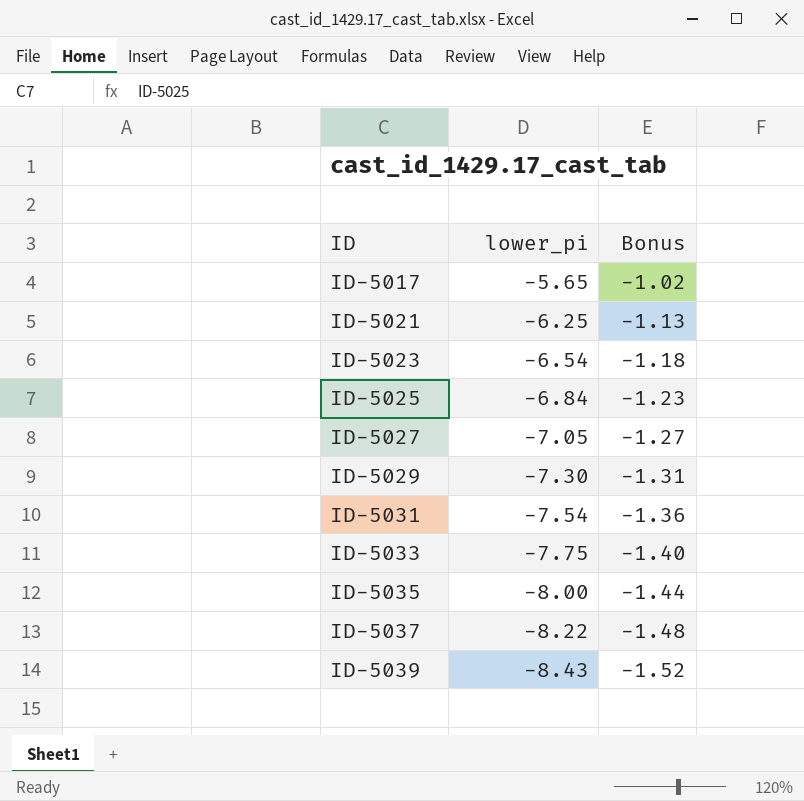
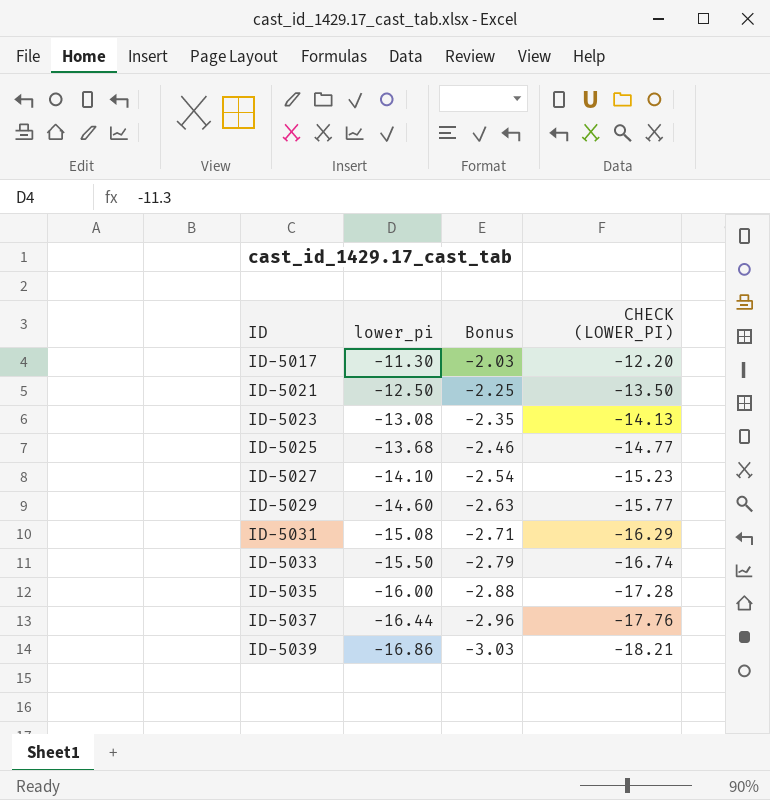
column CHECK (LOWER_PI) | formula: none -> [lower_pi] * 1.08
ID-5017 | lower_pi: -5.65 -> -11.30
ID-5017 | Bonus: -1.02 -> -2.03
ID-5021 | lower_pi: -6.25 -> -12.50
ID-5021 | Bonus: -1.13 -> -2.25
ID-5023 | lower_pi: -6.54 -> -13.08
ID-5023 | Bonus: -1.18 -> -2.35
ID-5025 | lower_pi: -6.84 -> -13.68
ID-5025 | Bonus: -1.23 -> -2.46
ID-5027 | lower_pi: -7.05 -> -14.10
ID-5027 | Bonus: -1.27 -> -2.54
ID-5029 | lower_pi: -7.30 -> -14.60
ID-5029 | Bonus: -1.31 -> -2.63
ID-5031 | lower_pi: -7.54 -> -15.08
ID-5031 | Bonus: -1.36 -> -2.71
ID-5033 | lower_pi: -7.75 -> -15.50
ID-5033 | Bonus: -1.40 -> -2.79
ID-5035 | lower_pi: -8.00 -> -16.00
ID-5035 | Bonus: -1.44 -> -2.88
ID-5037 | lower_pi: -8.22 -> -16.44
ID-5037 | Bonus: -1.48 -> -2.96
ID-5039 | lower_pi: -8.43 -> -16.86
ID-5039 | Bonus: -1.52 -> -3.03

